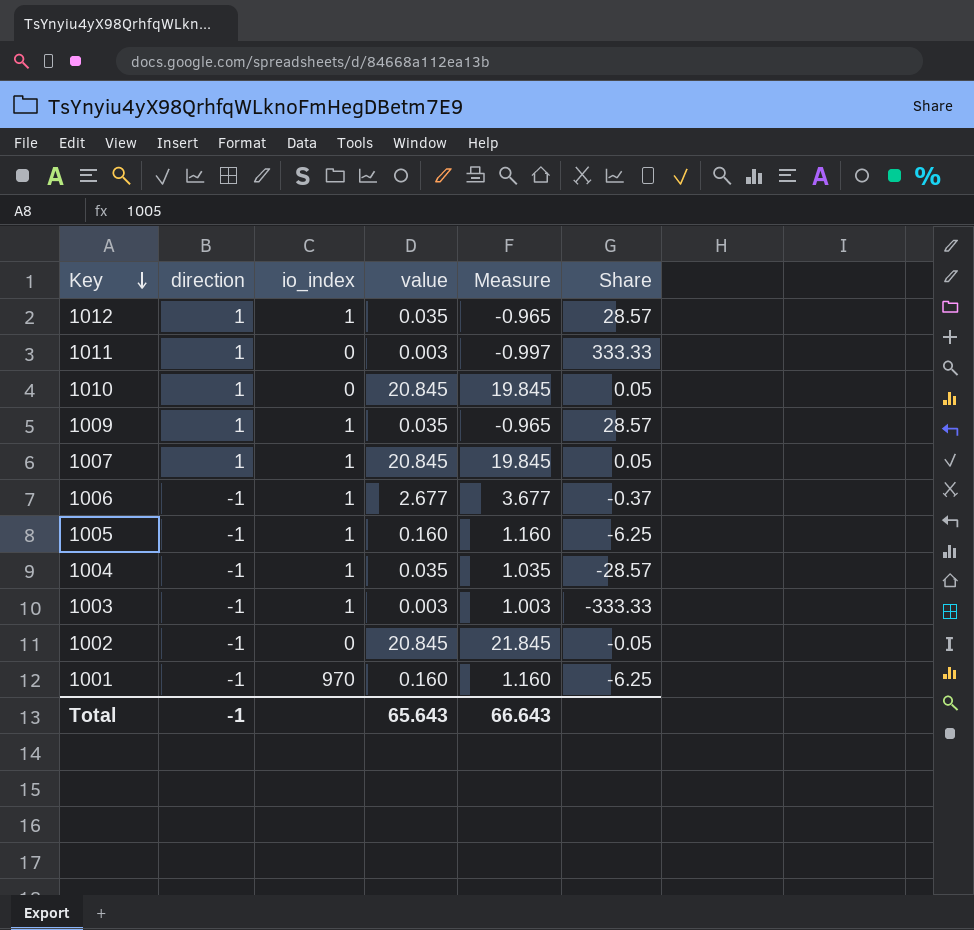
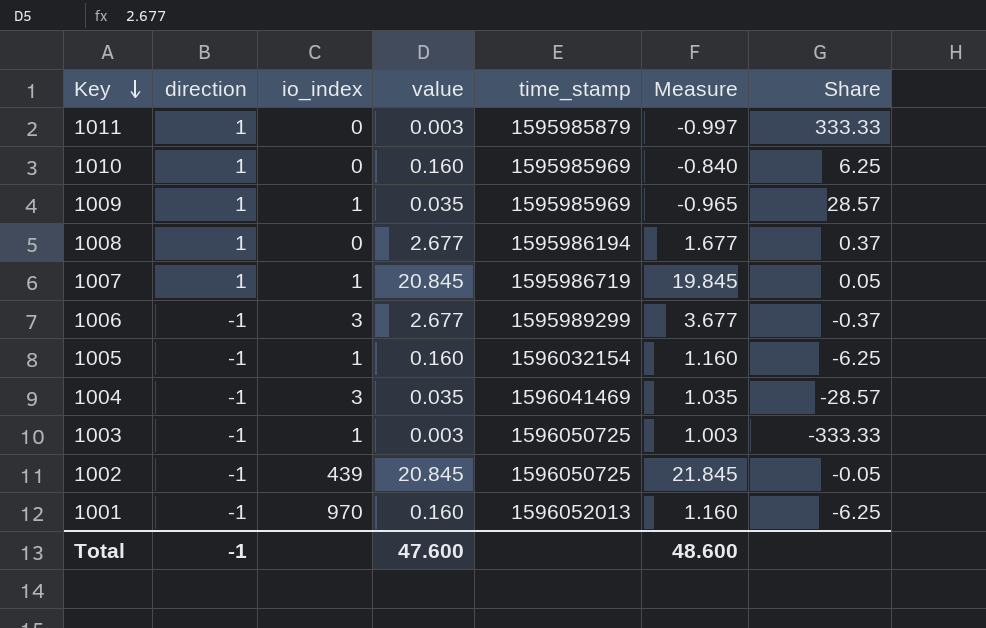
column time_stamp | position: none -> 5
row 1012: 1 | 1 | 0.035 | -0.965 | 28.57 -> none
1010 | value: 20.845 -> 0.160
1010 | Measure: 19.845 -> -0.840
1010 | Share: 0.05 -> 6.25
row 1008: none -> 1 | 0 | 2.677 | 1595986194 | 1.677 | 0.37
1006 | io_index: 1 -> 3
1004 | io_index: 1 -> 3
1002 | io_index: 0 -> 439
Total | value: 65.643 -> 47.600
Total | Measure: 66.643 -> 48.600

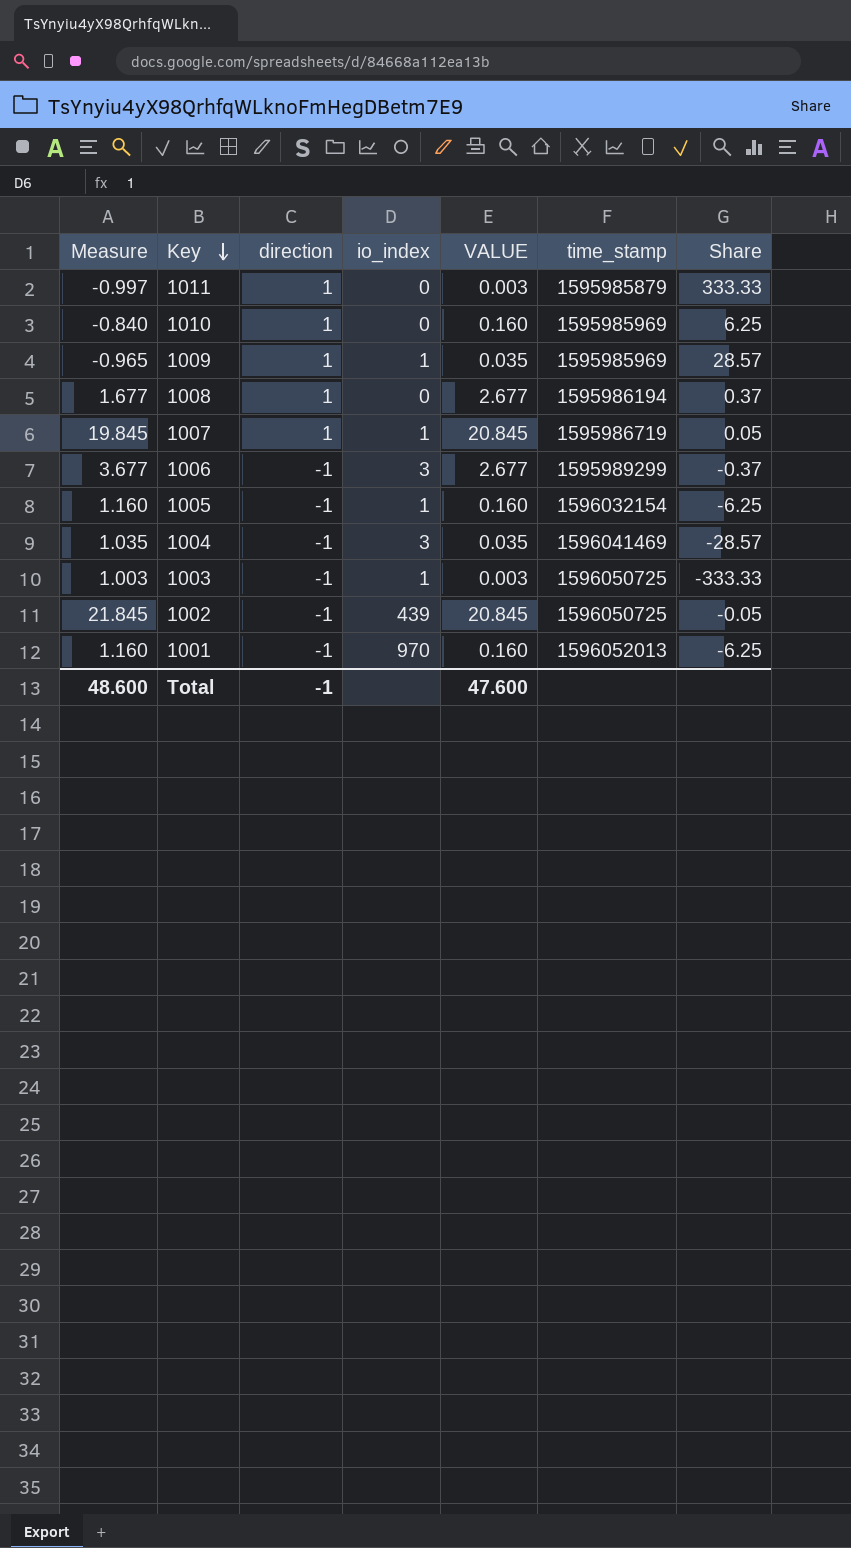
column Measure | position: 6 -> 1
column name: value -> VALUE

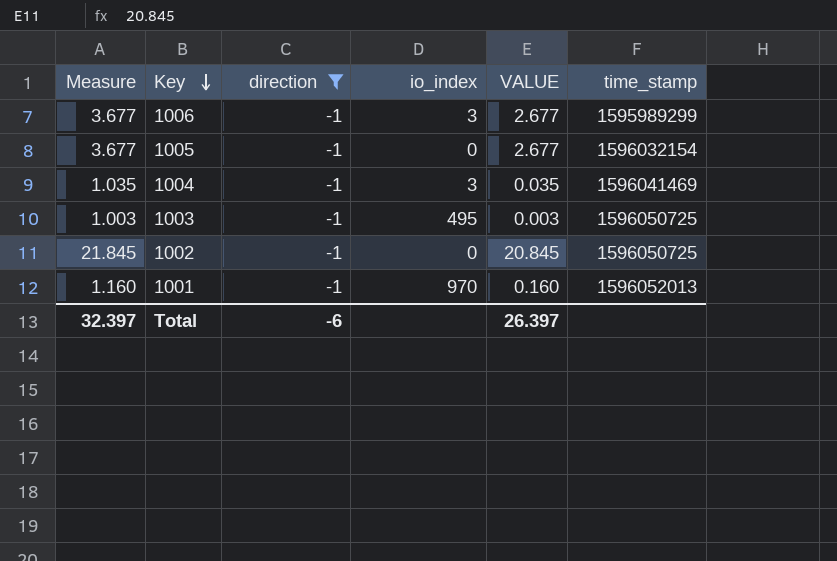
filter: none -> direction = -1
column Share | formula: [direction] / [VALUE] -> none
1005 | Measure: 1.160 -> 3.677
1005 | io_index: 1 -> 0
1005 | VALUE: 0.160 -> 2.677
1003 | io_index: 1 -> 495
1002 | io_index: 439 -> 0
Total | Measure: 48.600 -> 32.397
Total | direction: -1 -> -6
Total | VALUE: 47.600 -> 26.397

